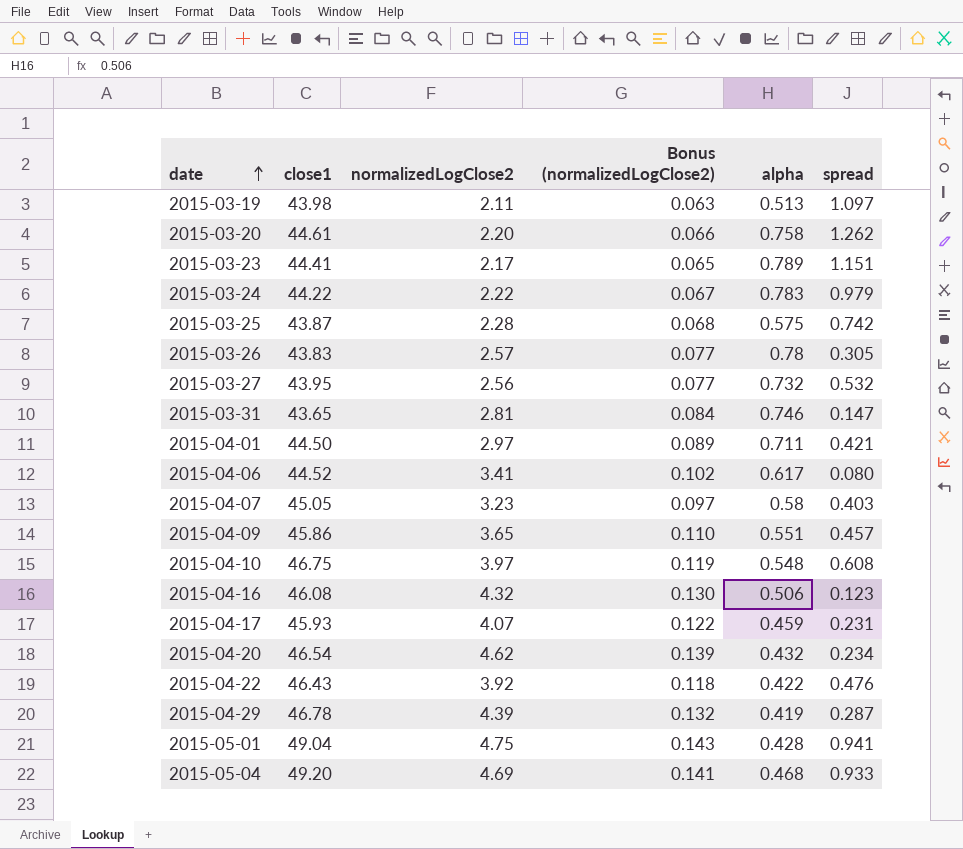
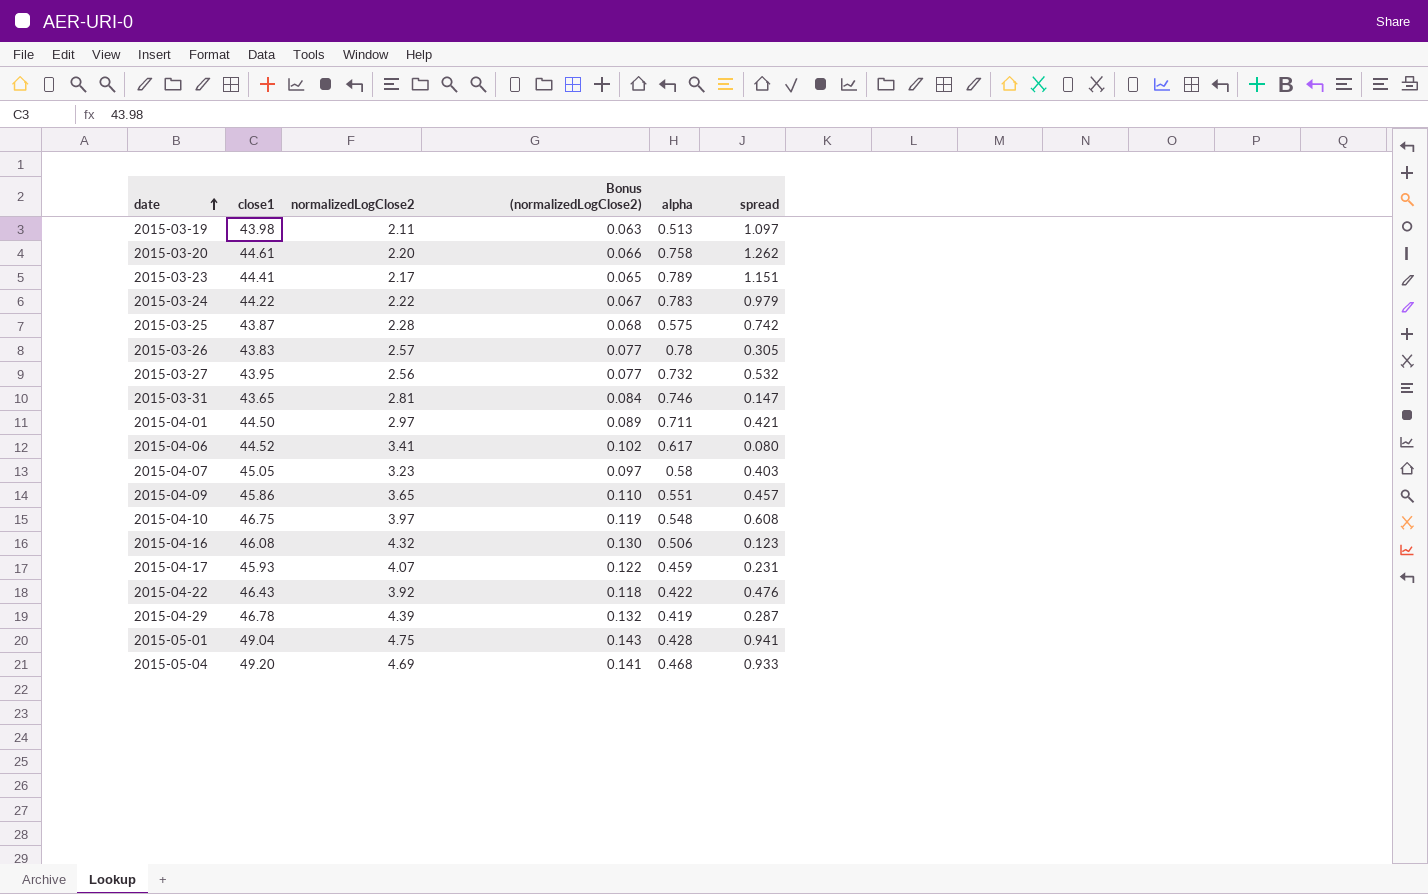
row 2015-04-20: 46.54 | 4.62 | 0.139 | 0.432 | 0.234 -> none

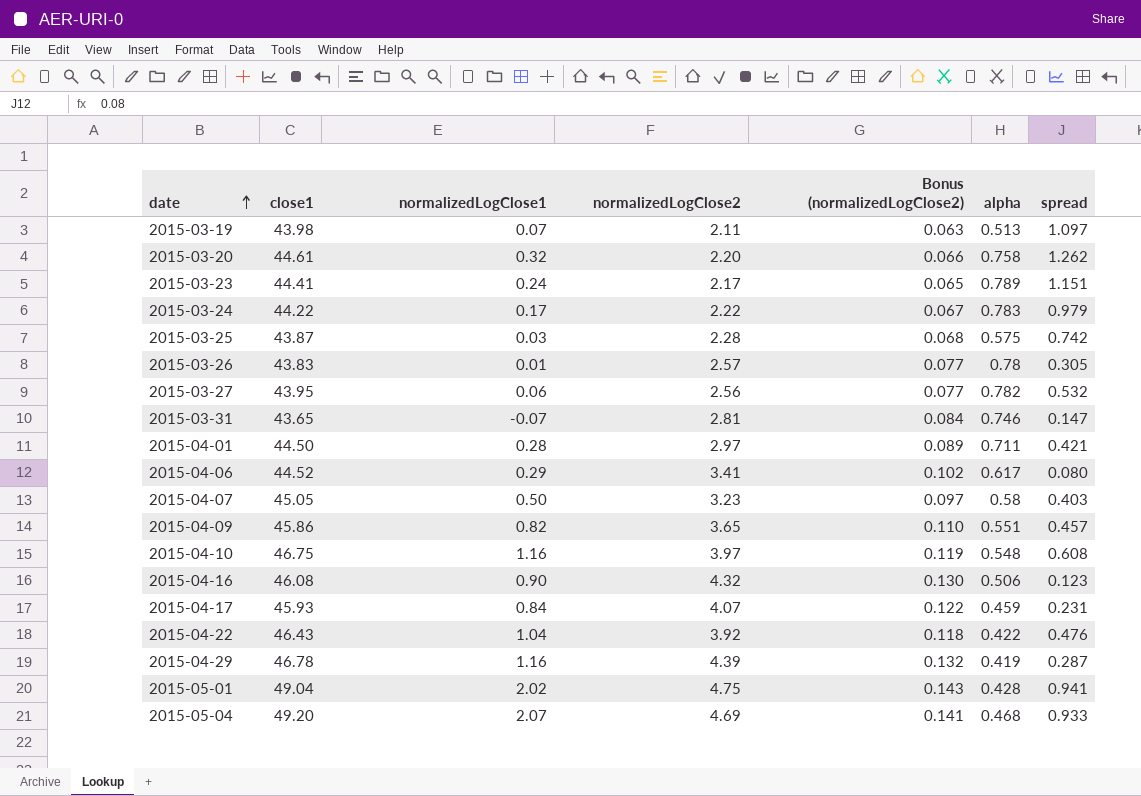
column normalizedLogClose1 | position: none -> 3
2015-03-27 | alpha: 0.732 -> 0.782

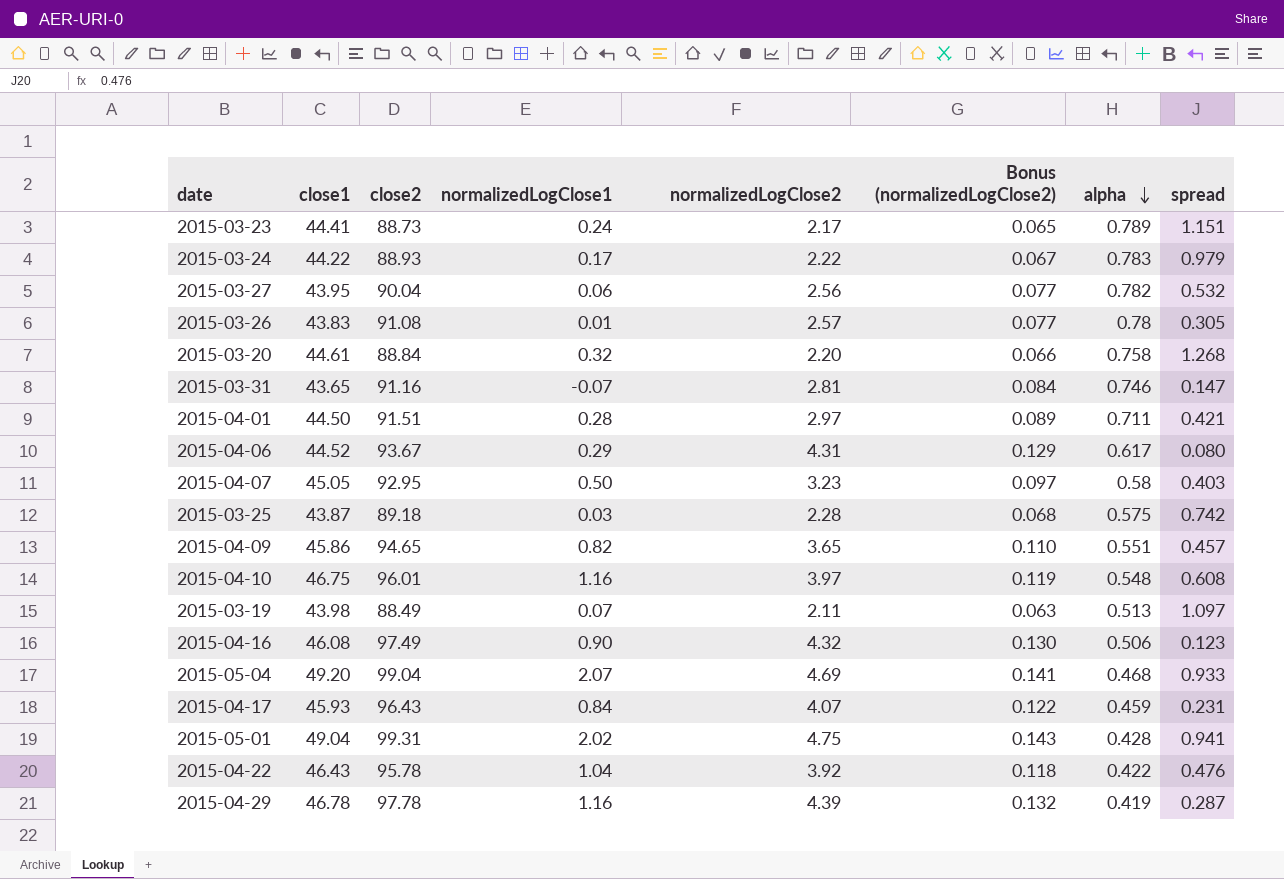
row order: date ascending -> alpha descending
column close2 | position: none -> 3
2015-03-20 | spread: 1.262 -> 1.268
2015-04-06 | normalizedLogClose2: 3.41 -> 4.31
2015-04-06 | Bonus (normalizedLogClose2): 0.102 -> 0.129

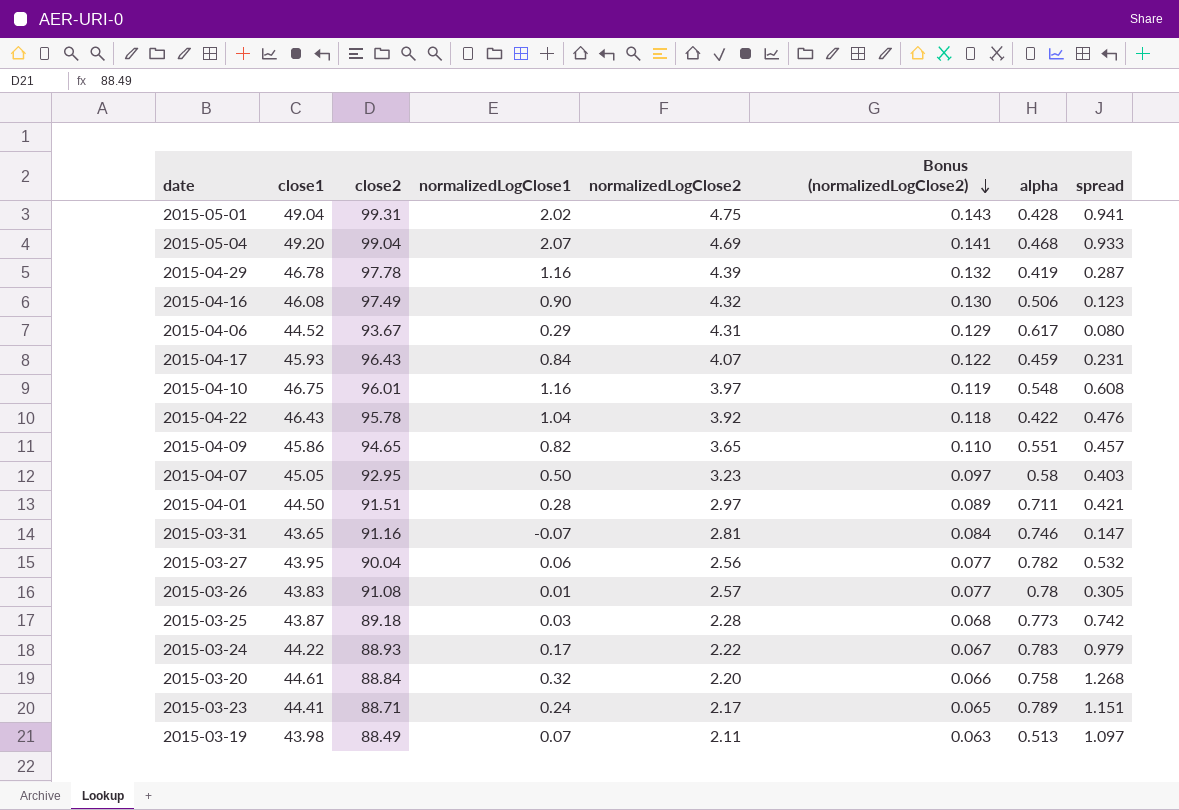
row order: alpha descending -> Bonus (normalizedLogClose2) descending
2015-03-25 | alpha: 0.575 -> 0.773
2015-03-23 | close2: 88.73 -> 88.71

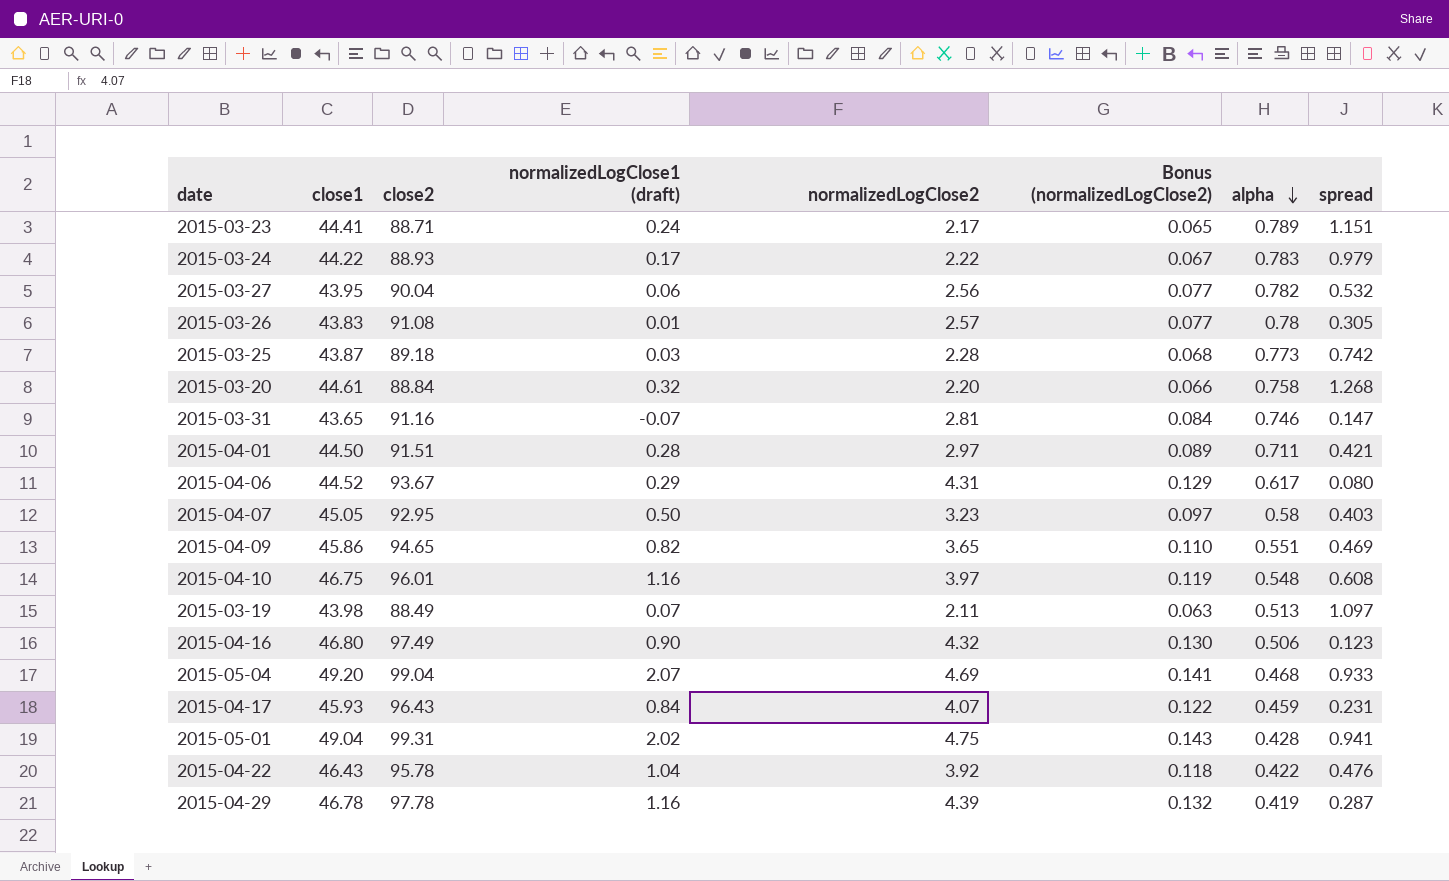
row order: Bonus (normalizedLogClose2) descending -> alpha descending
column name: normalizedLogClose1 -> normalizedLogClose1 (draft)
2015-04-09 | spread: 0.457 -> 0.469
2015-04-16 | close1: 46.08 -> 46.80

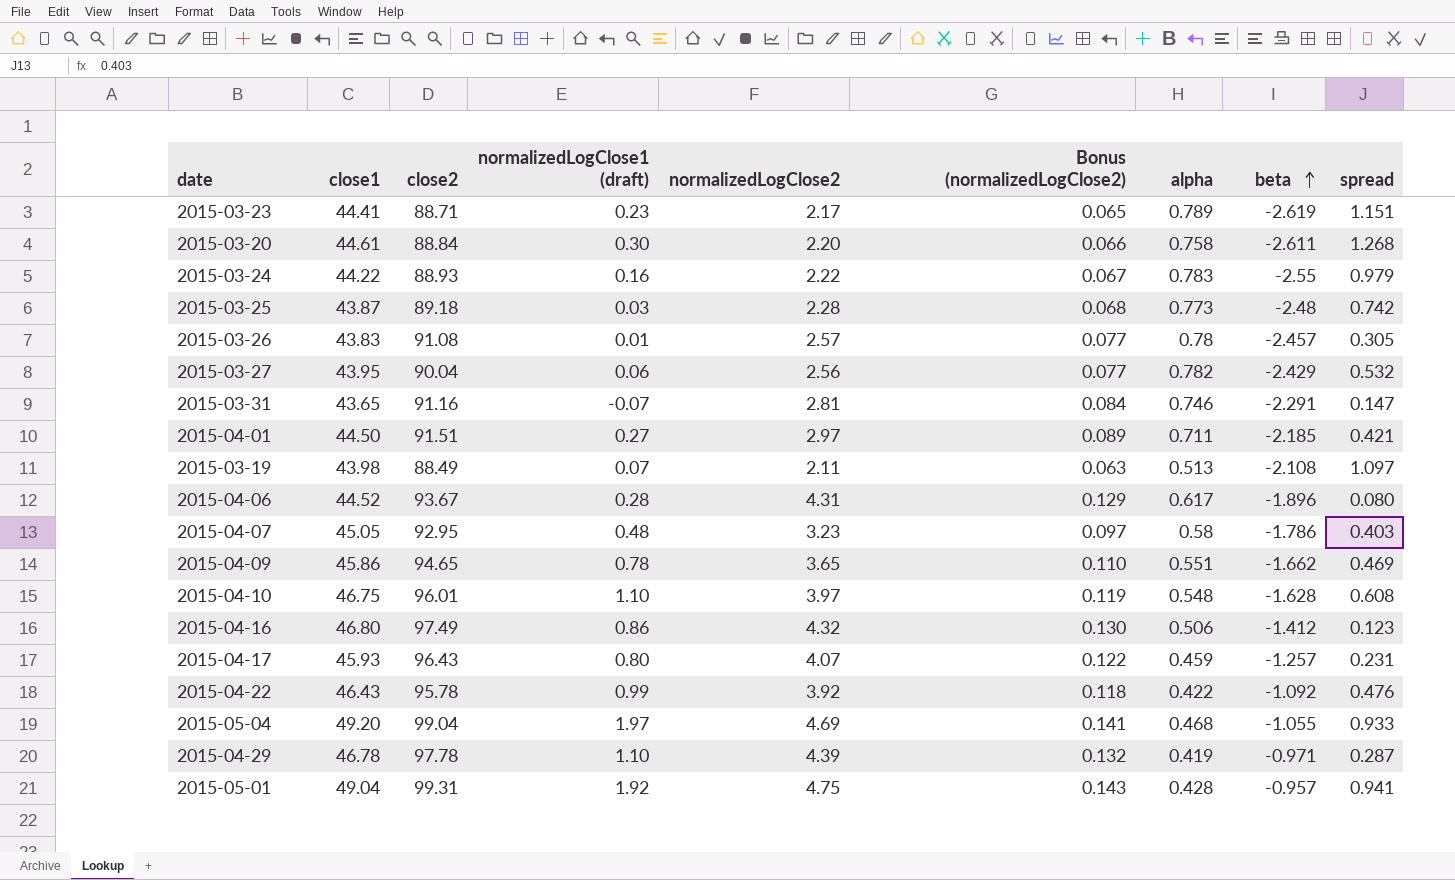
row order: alpha descending -> beta ascending
column beta | position: none -> 8
2015-03-23 | normalizedLogClose1 (draft): 0.24 -> 0.23
2015-03-20 | normalizedLogClose1 (draft): 0.32 -> 0.30
2015-03-24 | normalizedLogClose1 (draft): 0.17 -> 0.16
2015-04-01 | normalizedLogClose1 (draft): 0.28 -> 0.27
2015-04-06 | normalizedLogClose1 (draft): 0.29 -> 0.28
2015-04-07 | normalizedLogClose1 (draft): 0.50 -> 0.48
2015-04-09 | normalizedLogClose1 (draft): 0.82 -> 0.78
2015-04-10 | normalizedLogClose1 (draft): 1.16 -> 1.10
2015-04-16 | normalizedLogClose1 (draft): 0.90 -> 0.86
2015-04-17 | normalizedLogClose1 (draft): 0.84 -> 0.80
2015-04-22 | normalizedLogClose1 (draft): 1.04 -> 0.99
2015-05-04 | normalizedLogClose1 (draft): 2.07 -> 1.97
2015-04-29 | normalizedLogClose1 (draft): 1.16 -> 1.10
2015-05-01 | normalizedLogClose1 (draft): 2.02 -> 1.92

